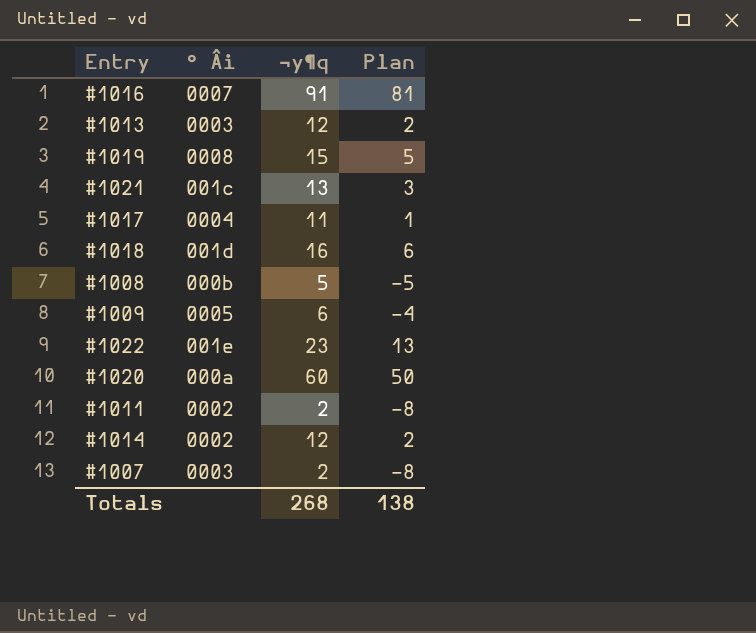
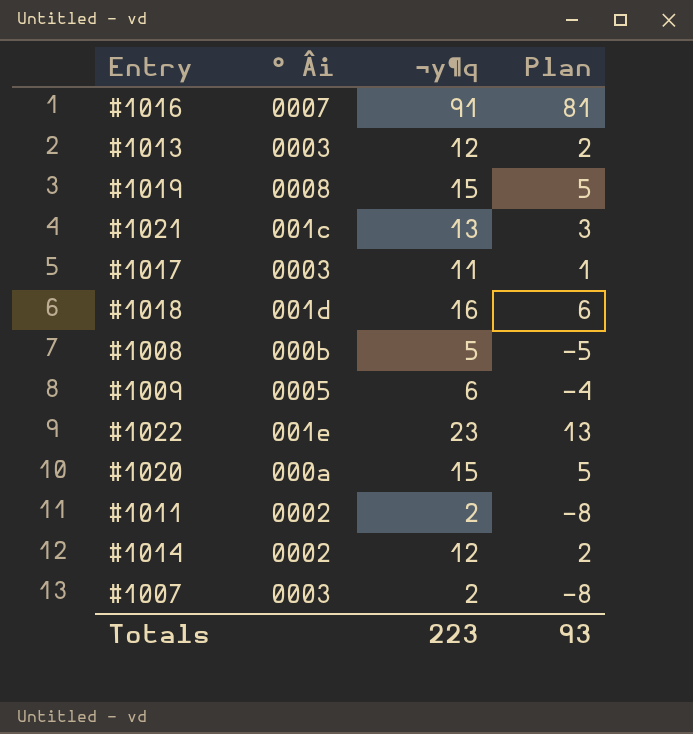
#1017 | ° Âi: 0004 -> 0003
#1020 | ¬y¶q: 60 -> 15
#1020 | Plan: 50 -> 5
Totals | ¬y¶q: 268 -> 223
Totals | Plan: 138 -> 93

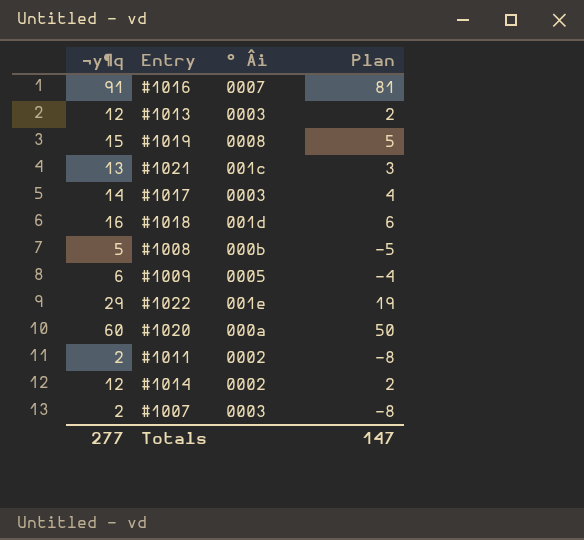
column ¬y¶q | position: 3 -> 1
#1017 | ¬y¶q: 11 -> 14
#1017 | Plan: 1 -> 4
#1022 | ¬y¶q: 23 -> 29
#1022 | Plan: 13 -> 19
#1020 | ¬y¶q: 15 -> 60
#1020 | Plan: 5 -> 50
Totals | ¬y¶q: 223 -> 277
Totals | Plan: 93 -> 147

